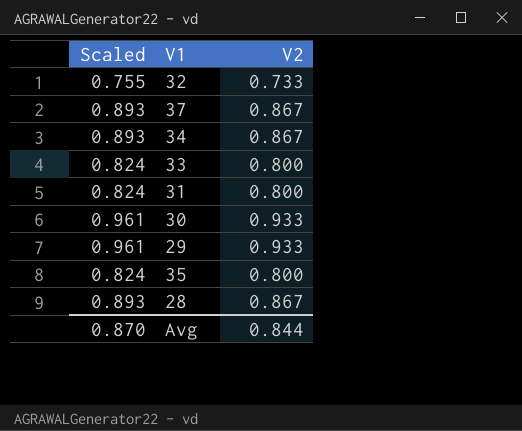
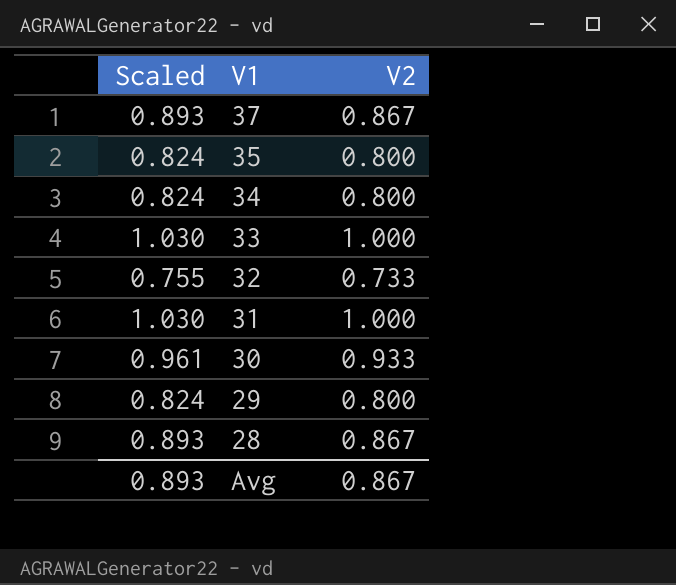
row order: none -> V1 descending
34 | Scaled: 0.893 -> 0.824
34 | V2: 0.867 -> 0.800
33 | Scaled: 0.824 -> 1.030
33 | V2: 0.800 -> 1.000
31 | Scaled: 0.824 -> 1.030
31 | V2: 0.800 -> 1.000
29 | Scaled: 0.961 -> 0.824
29 | V2: 0.933 -> 0.800
Avg | Scaled: 0.870 -> 0.893
Avg | V2: 0.844 -> 0.867

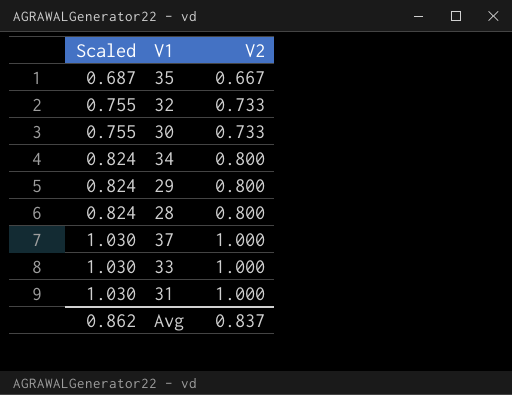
row order: V1 descending -> Scaled ascending
35 | Scaled: 0.824 -> 0.687
35 | V2: 0.800 -> 0.667
30 | Scaled: 0.961 -> 0.755
30 | V2: 0.933 -> 0.733
28 | Scaled: 0.893 -> 0.824
28 | V2: 0.867 -> 0.800
37 | Scaled: 0.893 -> 1.030
37 | V2: 0.867 -> 1.000
Avg | Scaled: 0.893 -> 0.862
Avg | V2: 0.867 -> 0.837

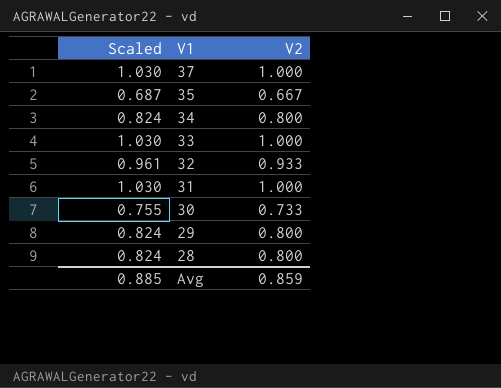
row order: Scaled ascending -> V1 descending
32 | Scaled: 0.755 -> 0.961
32 | V2: 0.733 -> 0.933
Avg | Scaled: 0.862 -> 0.885
Avg | V2: 0.837 -> 0.859

